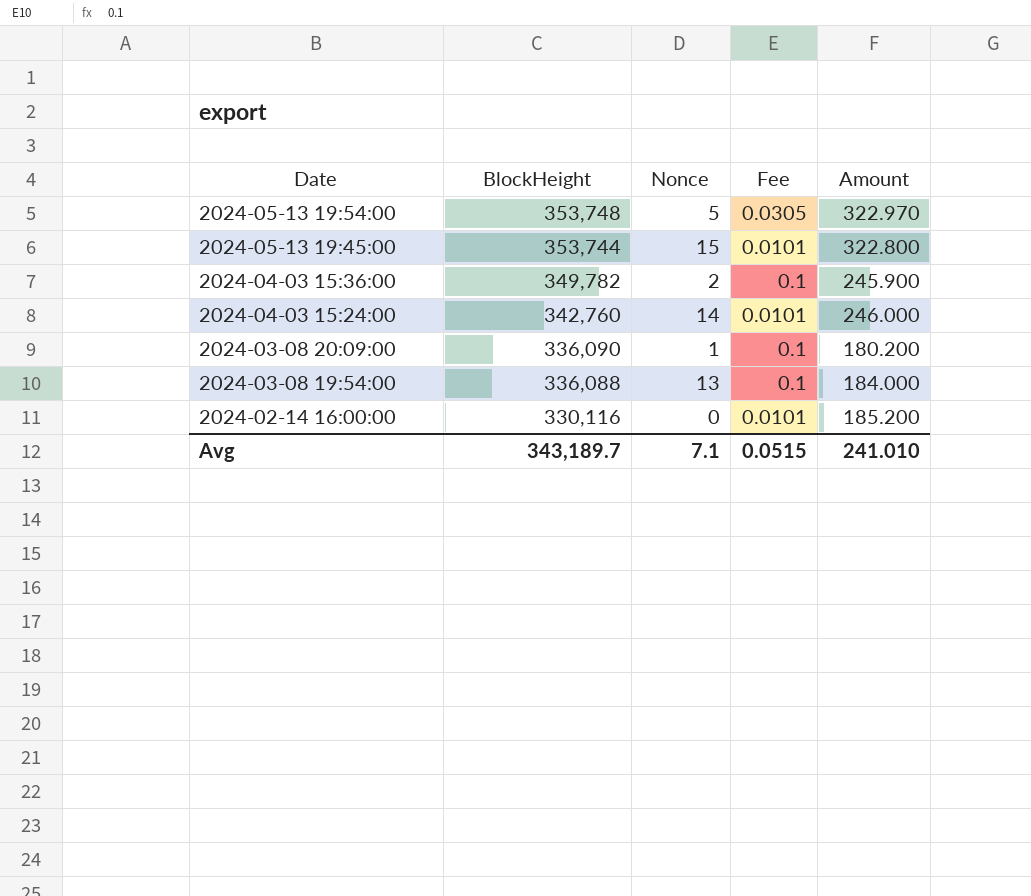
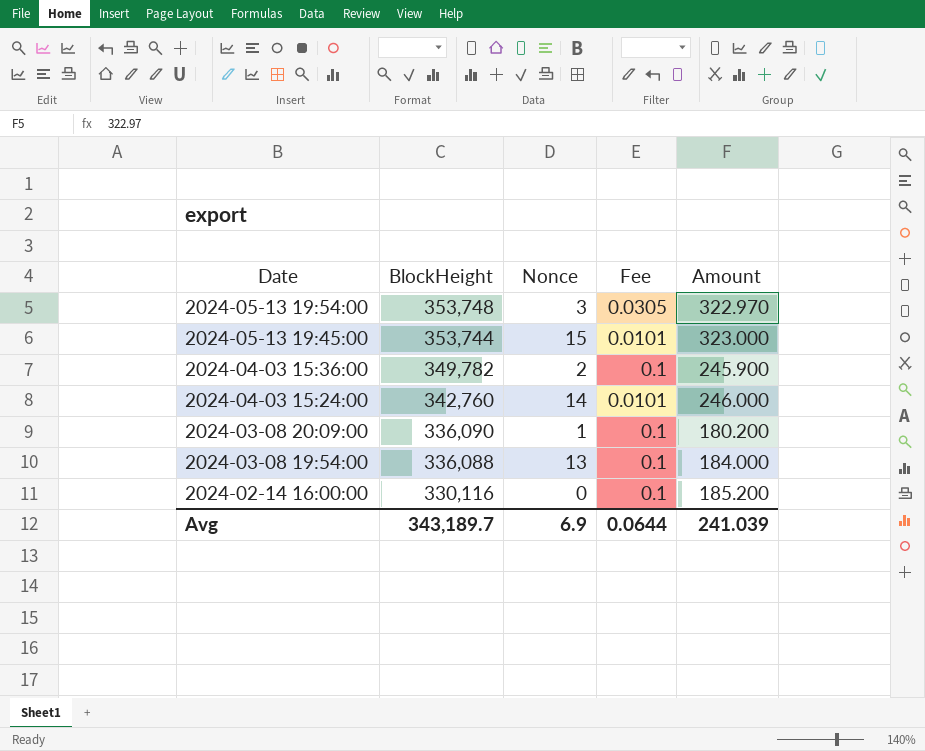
2024-05-13 19:54:00 | Nonce: 5 -> 3
2024-05-13 19:45:00 | Amount: 322.800 -> 323.000
2024-02-14 16:00:00 | Fee: 0.0101 -> 0.1
Avg | Nonce: 7.1 -> 6.9
Avg | Fee: 0.0515 -> 0.0644
Avg | Amount: 241.010 -> 241.039

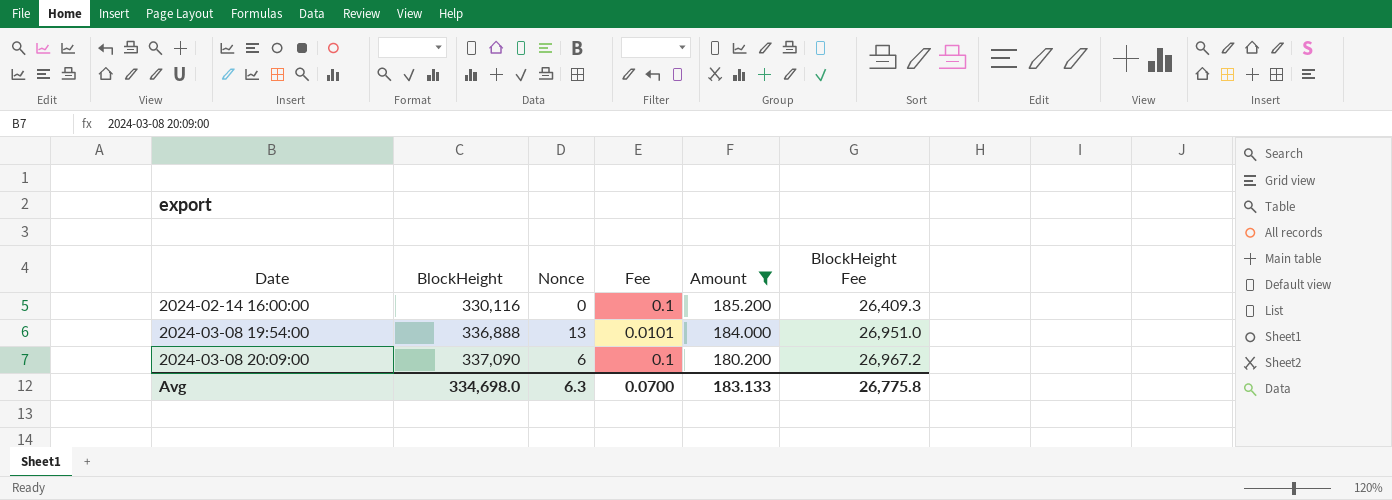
filter: none -> Amount <= 185.200
row order: Date descending -> Date ascending
column BlockHeight Fee | formula: none -> [BlockHeight] * 0.08
2024-03-08 19:54:00 | BlockHeight: 336,088 -> 336,888
2024-03-08 19:54:00 | Fee: 0.1 -> 0.0101
2024-03-08 20:09:00 | BlockHeight: 336,090 -> 337,090
2024-03-08 20:09:00 | Nonce: 1 -> 6
Avg | BlockHeight: 343,189.7 -> 334,698.0
Avg | Nonce: 6.9 -> 6.3
Avg | Fee: 0.0644 -> 0.0700
Avg | Amount: 241.039 -> 183.133

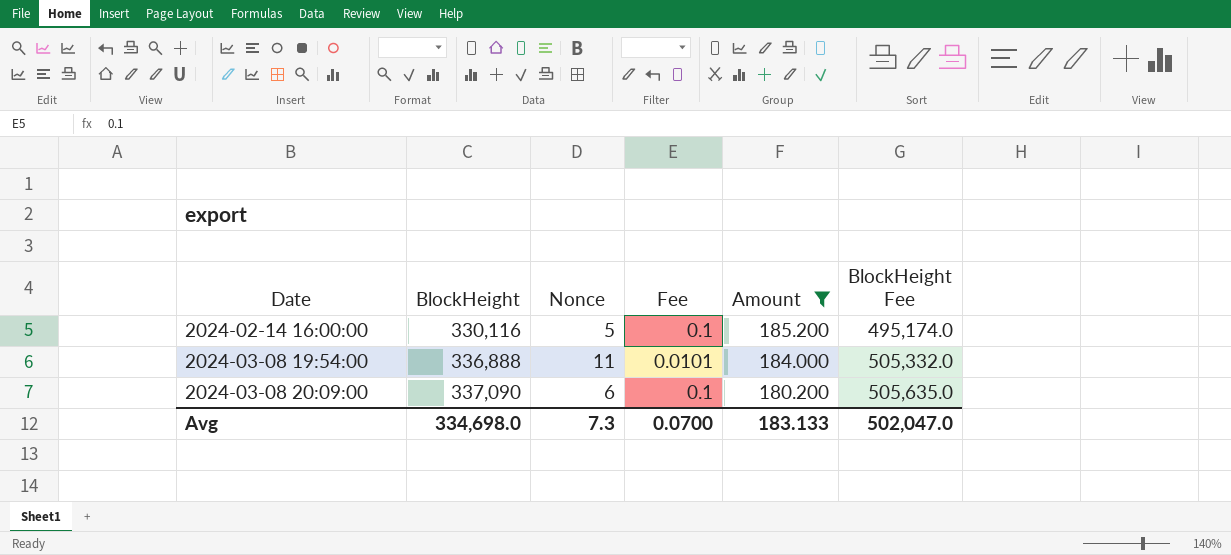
column BlockHeight Fee | formula: [BlockHeight] * 0.08 -> [BlockHeight] * 1.5
2024-02-14 16:00:00 | Nonce: 0 -> 5
2024-03-08 19:54:00 | Nonce: 13 -> 11
Avg | Nonce: 6.3 -> 7.3
Avg | BlockHeight Fee: 26,775.8 -> 502,047.0

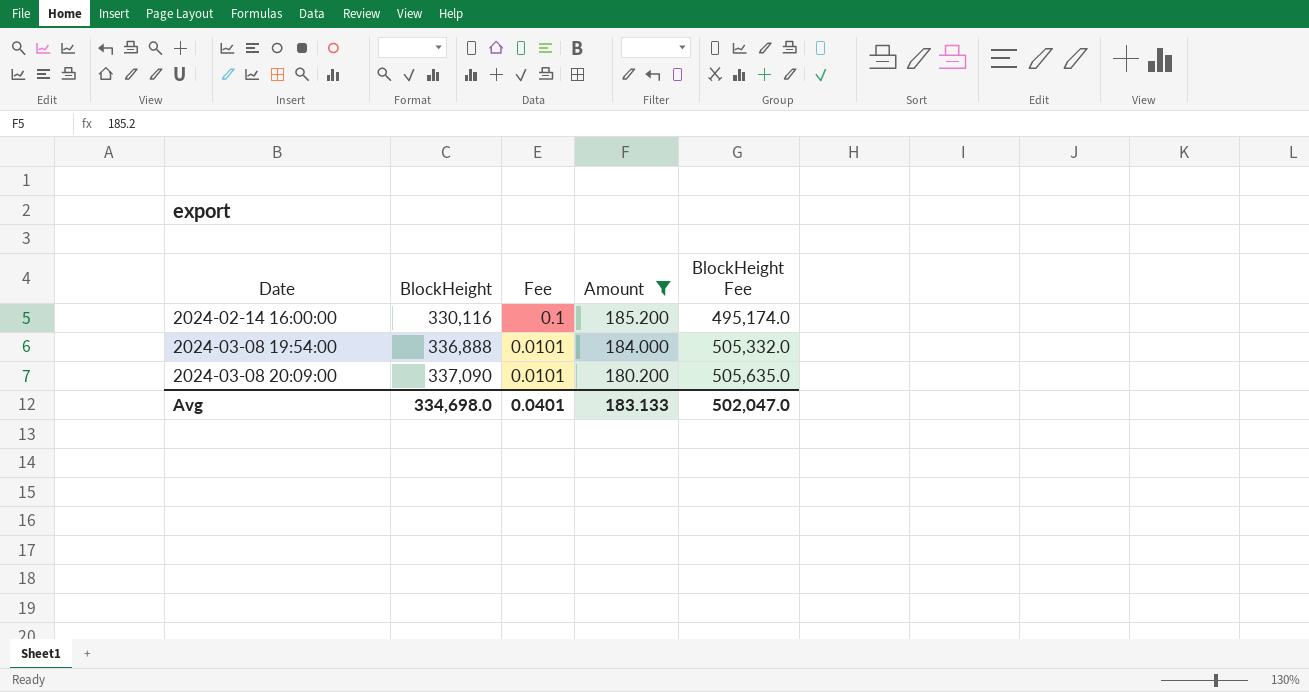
column Nonce | position: 3 -> none
2024-03-08 20:09:00 | Fee: 0.1 -> 0.0101
Avg | Fee: 0.0700 -> 0.0401

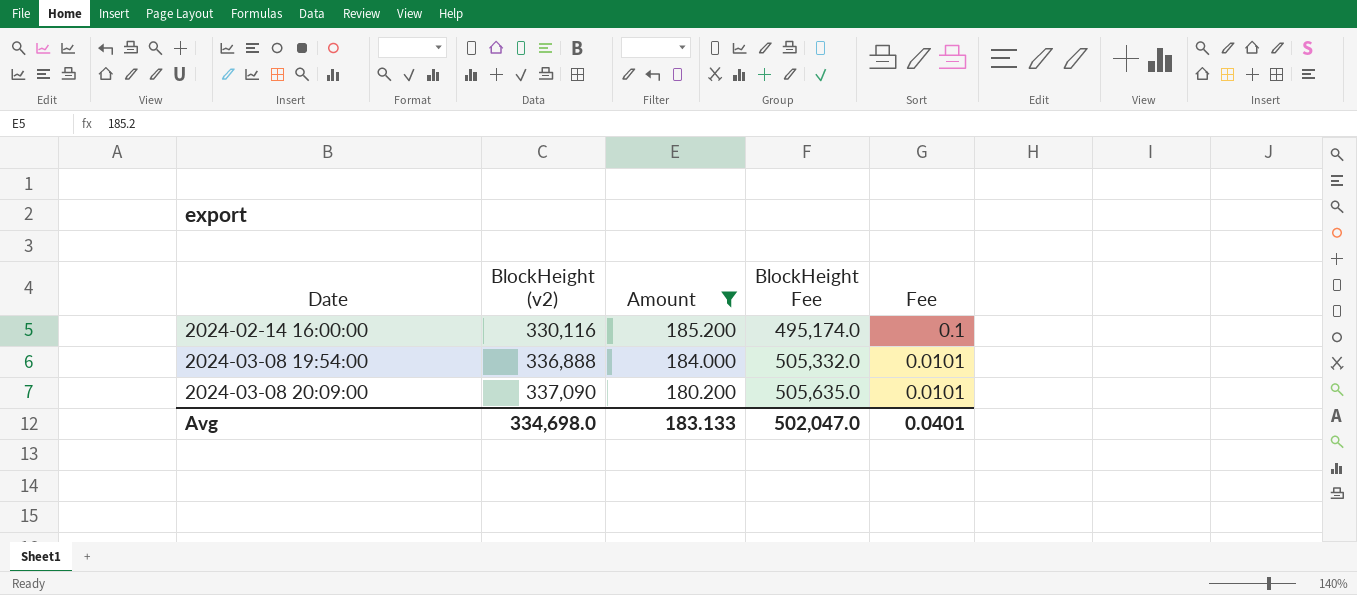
column name: BlockHeight -> BlockHeight (v2)
column Fee | position: 3 -> 5

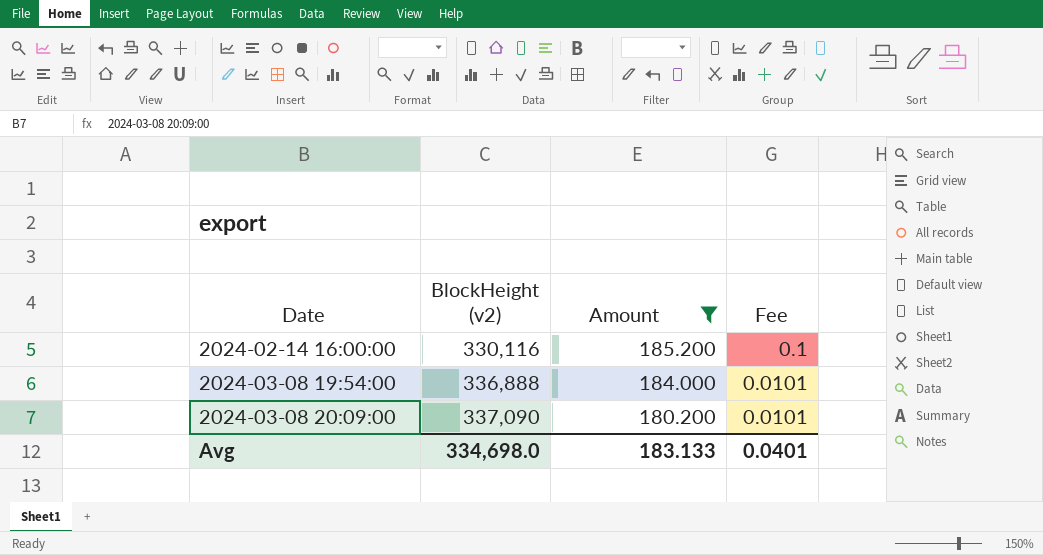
column BlockHeight Fee | formula: [BlockHeight (v2)] * 1.5 -> none

